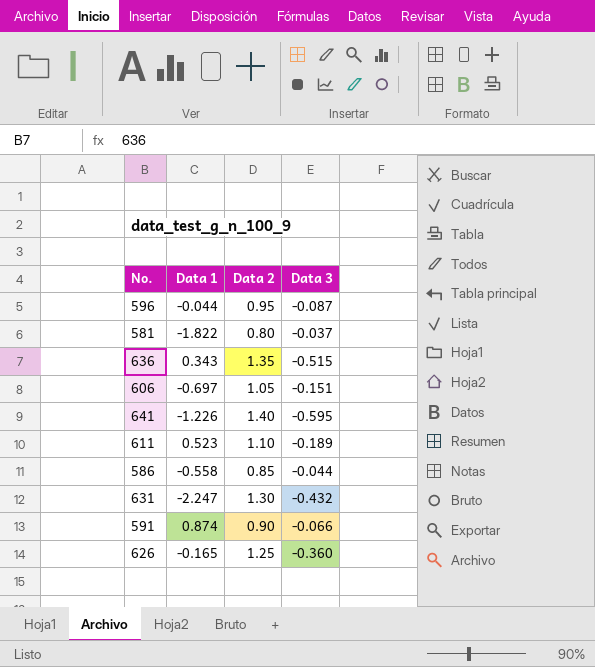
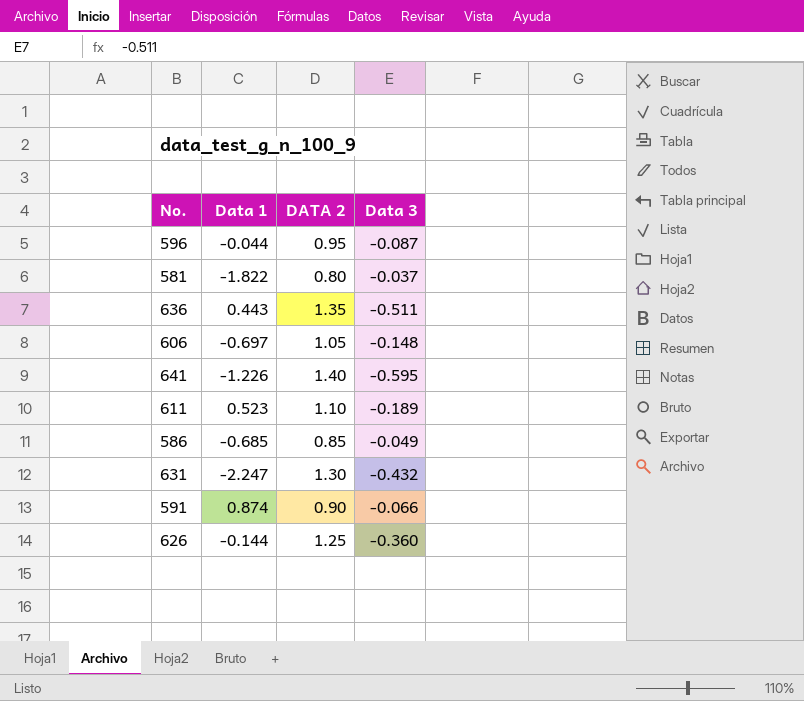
column name: Data 2 -> DATA 2
636 | Data 1: 0.343 -> 0.443
636 | Data 3: -0.515 -> -0.511
606 | Data 3: -0.151 -> -0.148
586 | Data 1: -0.558 -> -0.685
586 | Data 3: -0.044 -> -0.049
626 | Data 1: -0.165 -> -0.144

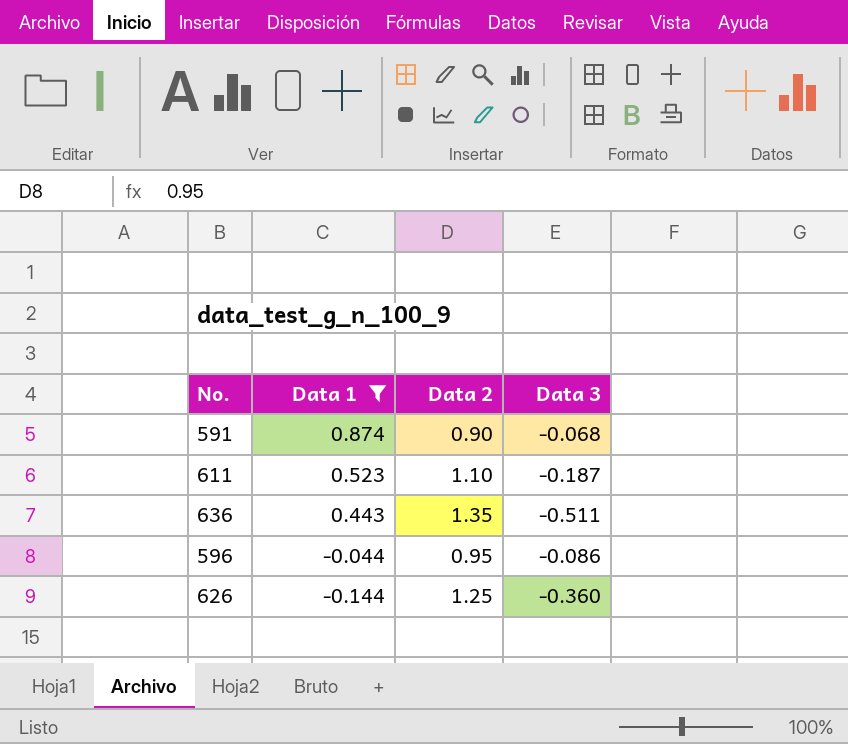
filter: none -> Data 1 >= -0.144
row order: none -> Data 1 descending
column name: DATA 2 -> Data 2
591 | Data 3: -0.066 -> -0.068
611 | Data 3: -0.189 -> -0.187
596 | Data 3: -0.087 -> -0.086

